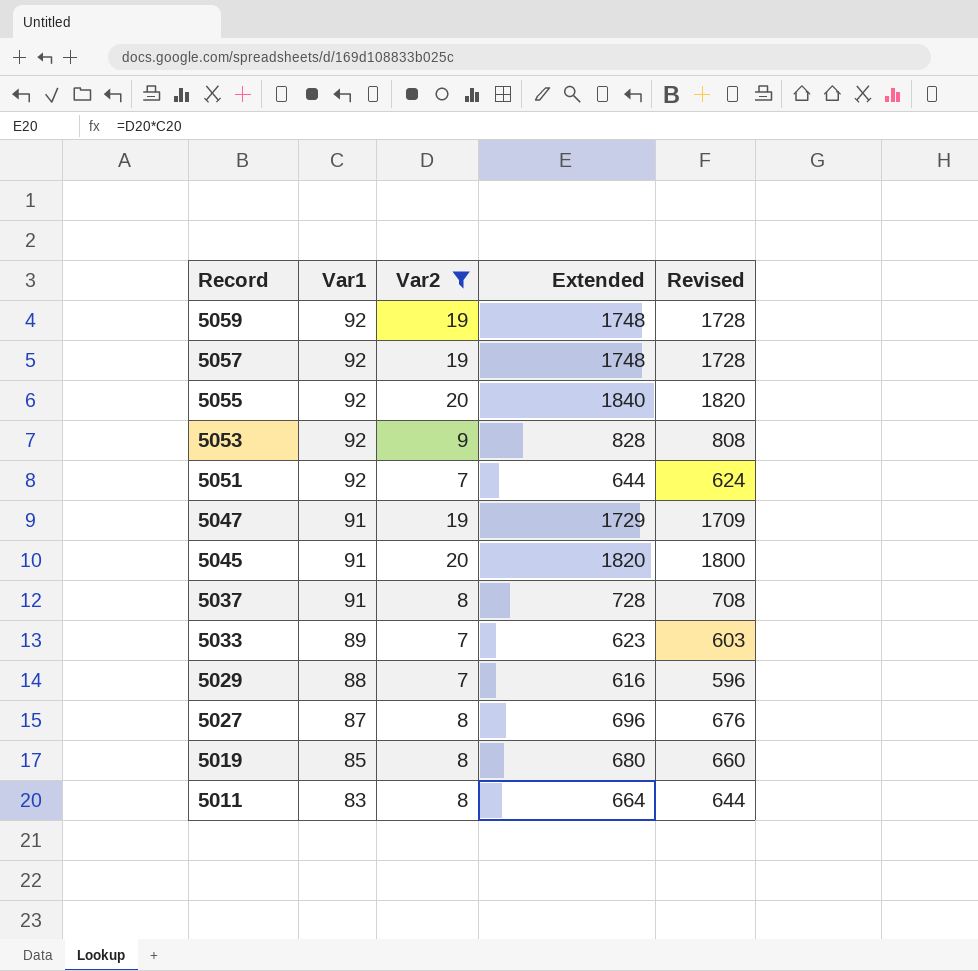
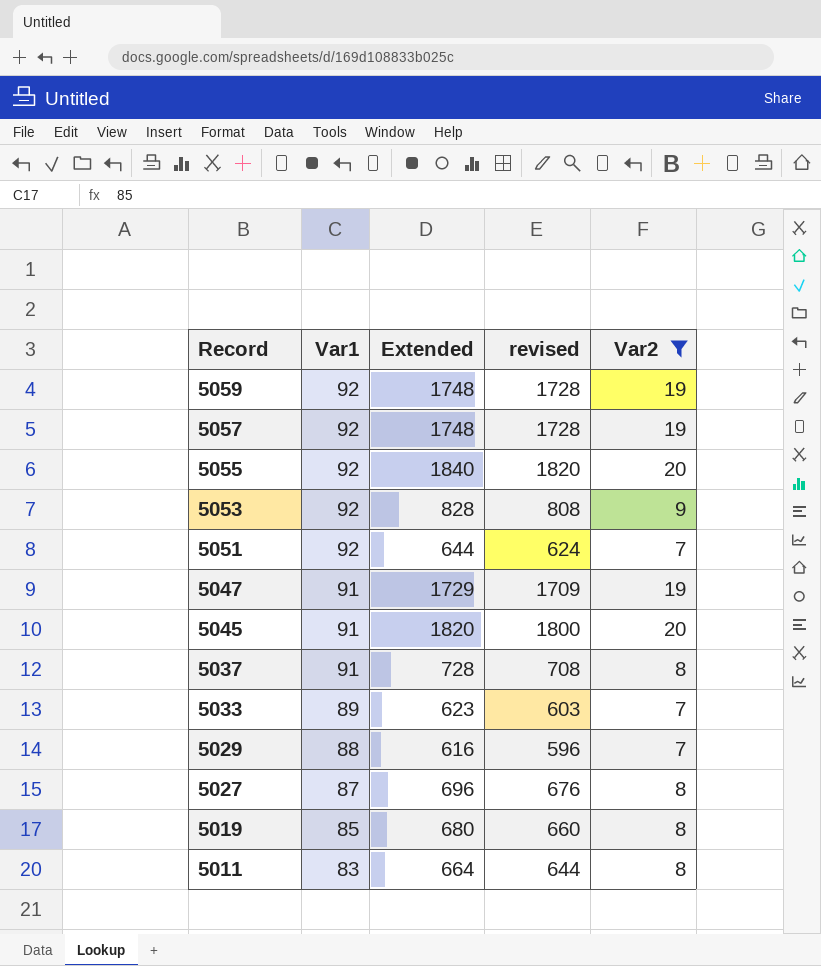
column name: Revised -> revised
column Var2 | position: 3 -> 5

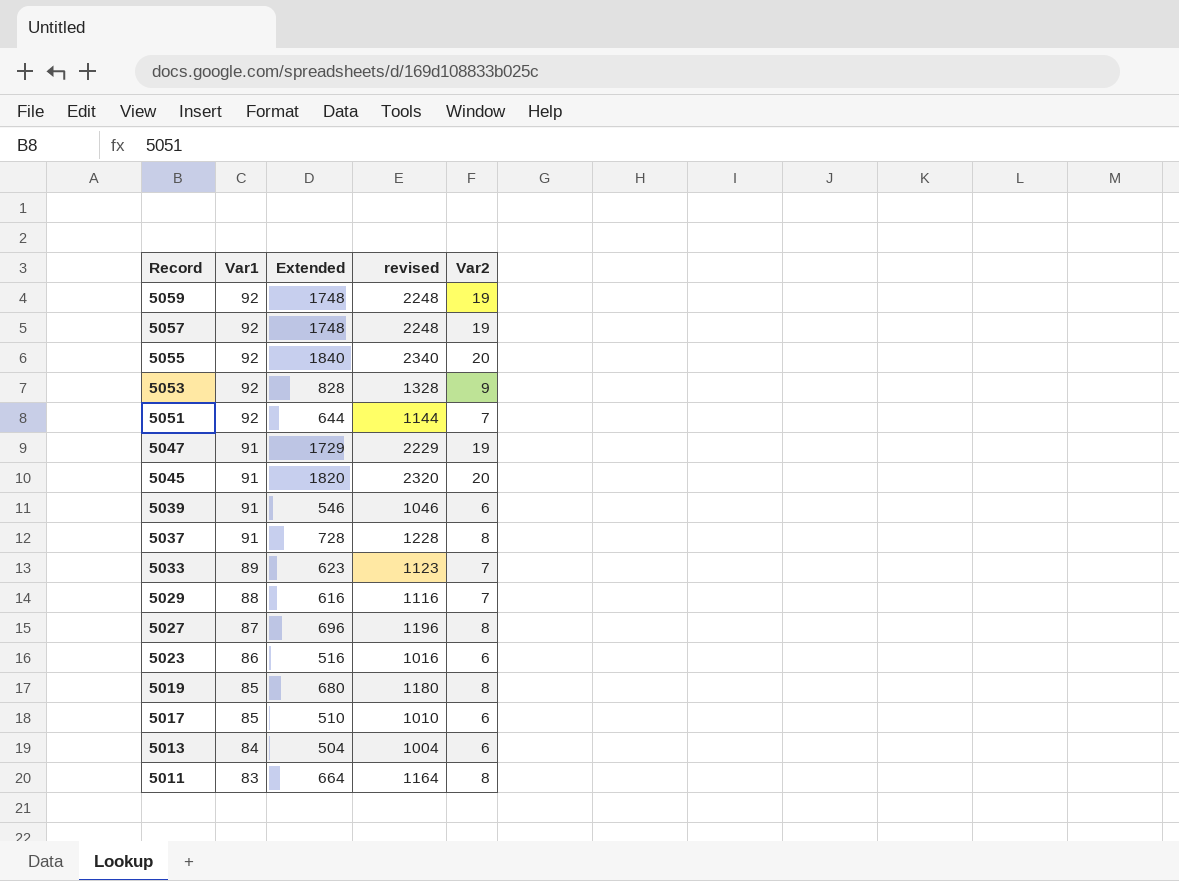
filter: Var2 != 6 -> none
column revised | formula: [Extended] - 20 -> [Extended] + 500

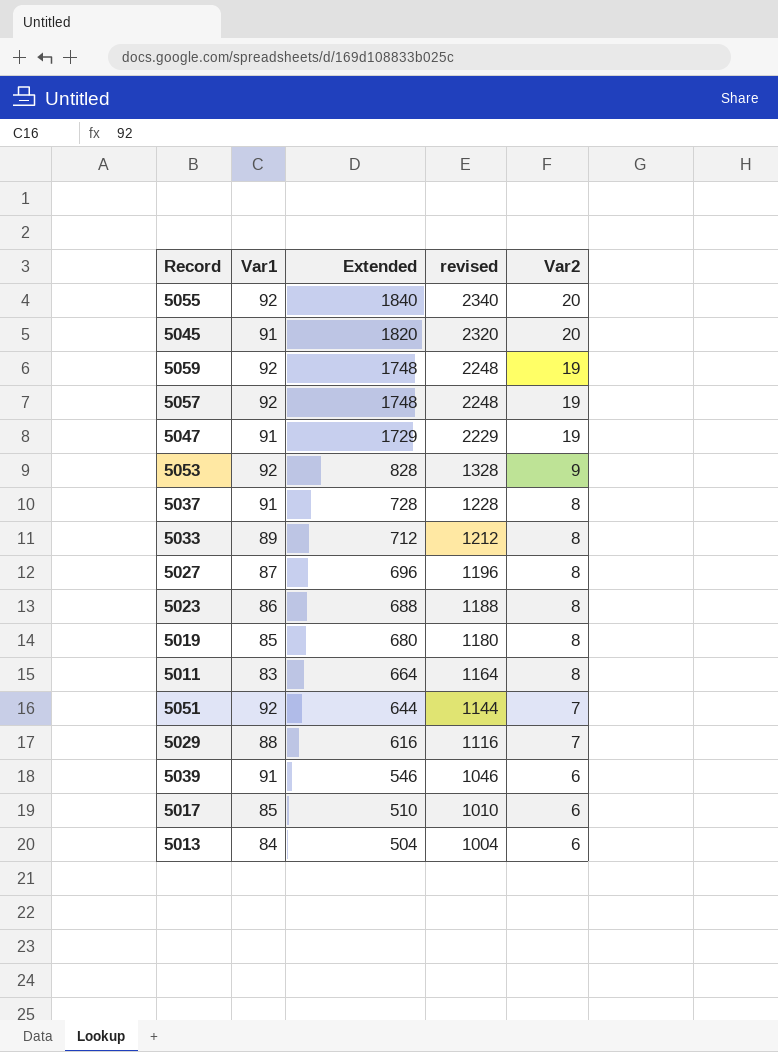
row order: Record descending -> Extended descending
5033 | Extended: 623 -> 712
5033 | revised: 1123 -> 1212
5033 | Var2: 7 -> 8
5023 | Extended: 516 -> 688
5023 | revised: 1016 -> 1188
5023 | Var2: 6 -> 8

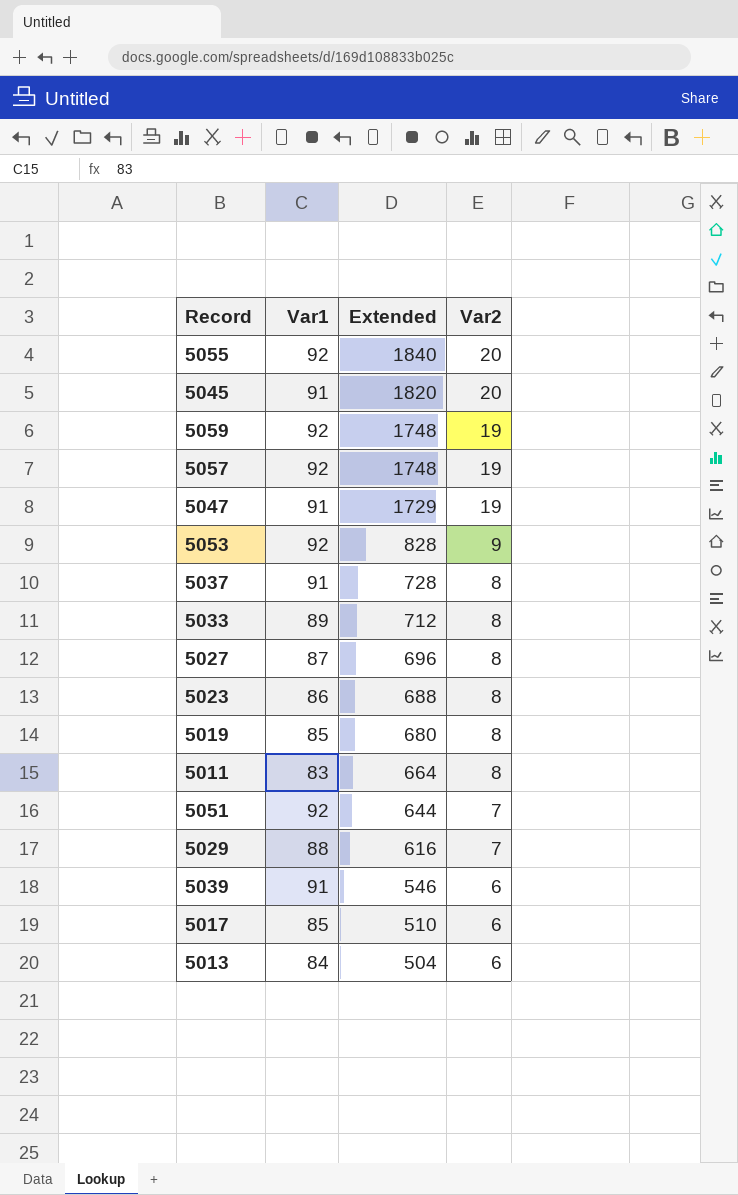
column revised | formula: [Extended] + 500 -> none

